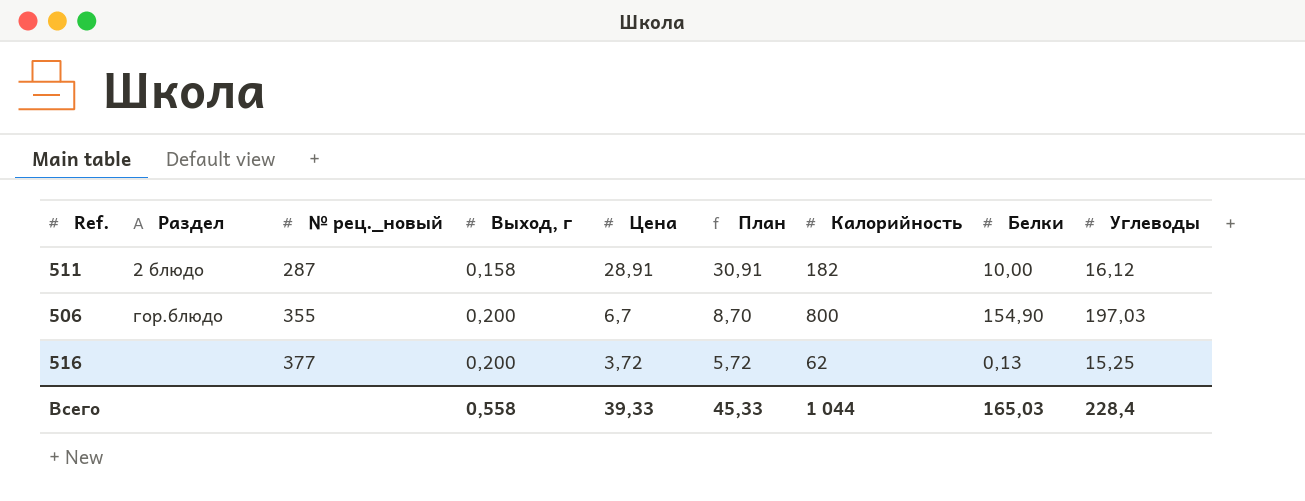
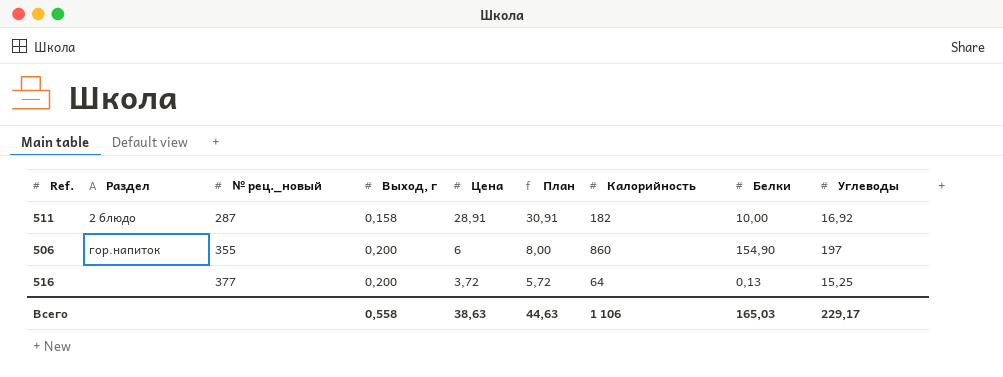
511 | Углеводы: 16,12 -> 16,92
506 | Раздел: гор.блюдо -> гор.напиток
506 | Цена: 6,7 -> 6
506 | План: 8,70 -> 8,00
506 | Калорийность: 800 -> 860
506 | Углеводы: 197,03 -> 197
516 | Калорийность: 62 -> 64
Всего | Цена: 39,33 -> 38,63
Всего | План: 45,33 -> 44,63
Всего | Калорийность: 1 044 -> 1 106
Всего | Углеводы: 228,4 -> 229,17

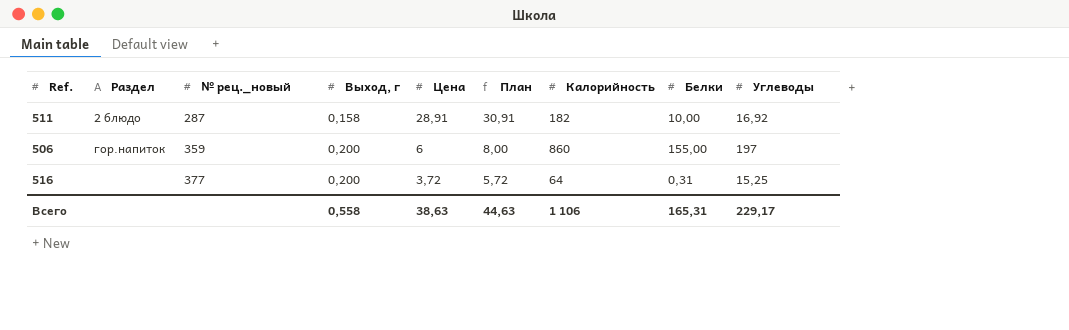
506 | № рец._новый: 355 -> 359
506 | Белки: 154,90 -> 155,00
516 | Белки: 0,13 -> 0,31
Всего | Белки: 165,03 -> 165,31

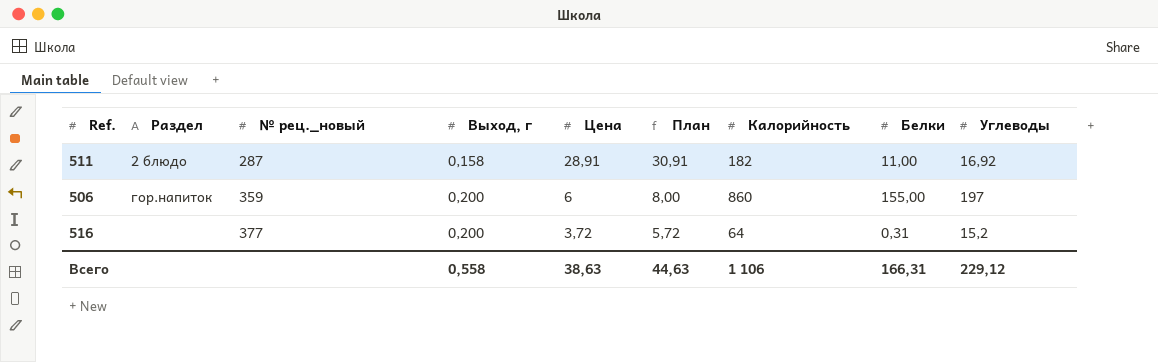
511 | Белки: 10,00 -> 11,00
516 | Углеводы: 15,25 -> 15,2
Всего | Белки: 165,31 -> 166,31
Всего | Углеводы: 229,17 -> 229,12

